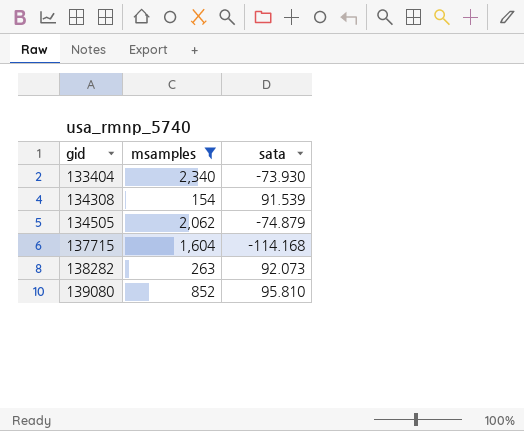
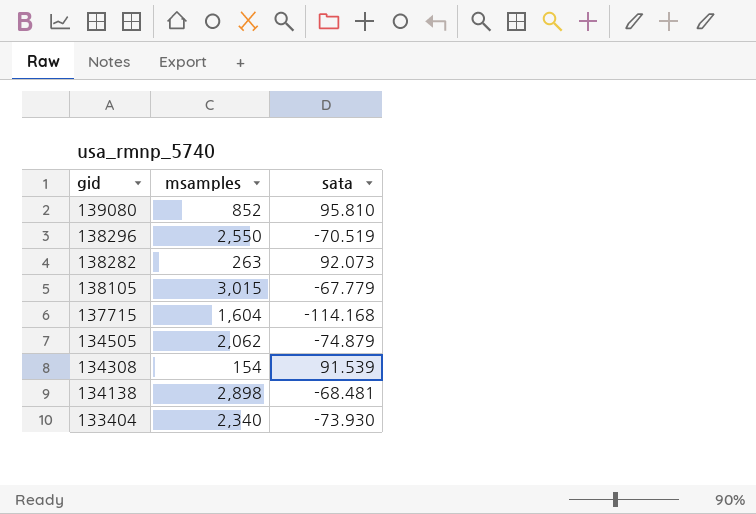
filter: msamples <= 2,340 -> none
row order: gid ascending -> gid descending

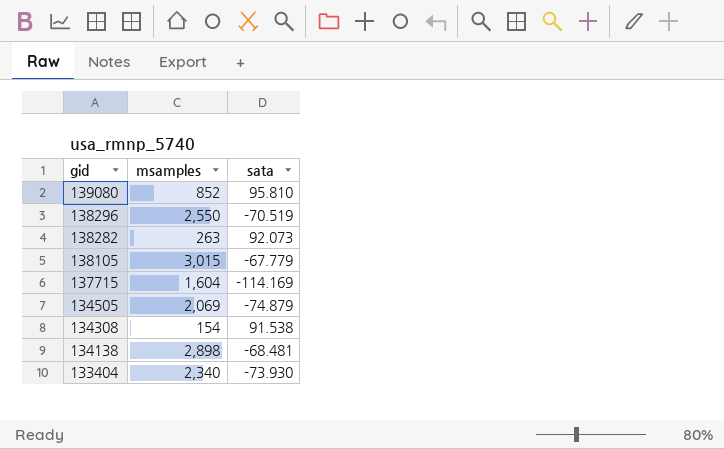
137715 | sata: -114.168 -> -114.169
134505 | msamples: 2,062 -> 2,069
134308 | sata: 91.539 -> 91.538

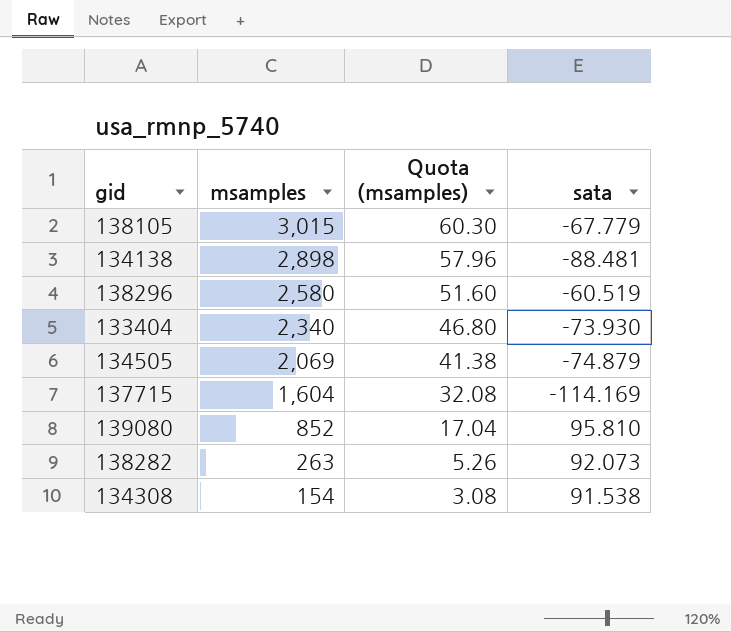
row order: gid descending -> msamples descending
column Quota (msamples) | formula: none -> [msamples] * 0.02
134138 | sata: -68.481 -> -88.481
138296 | msamples: 2,550 -> 2,580
138296 | sata: -70.519 -> -60.519

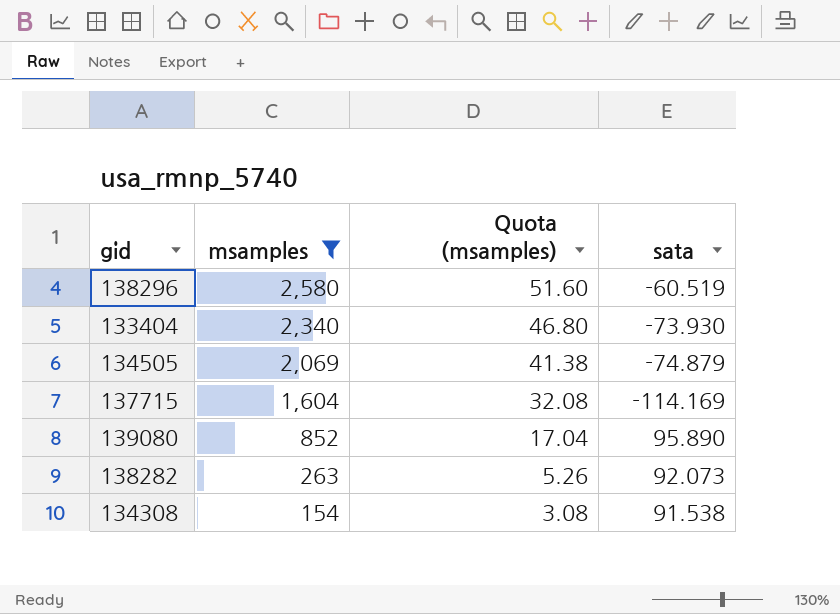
filter: none -> msamples <= 2,580
139080 | sata: 95.810 -> 95.890

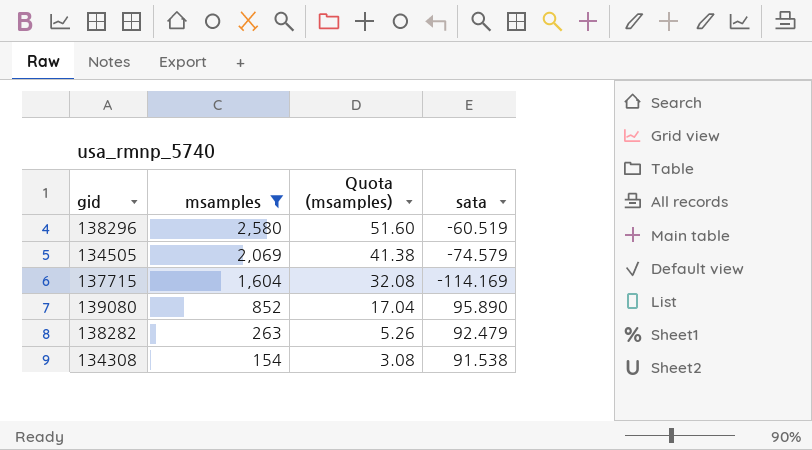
row 133404: 2,340 | 46.80 | -73.930 -> none
134505 | sata: -74.879 -> -74.579
138282 | sata: 92.073 -> 92.479

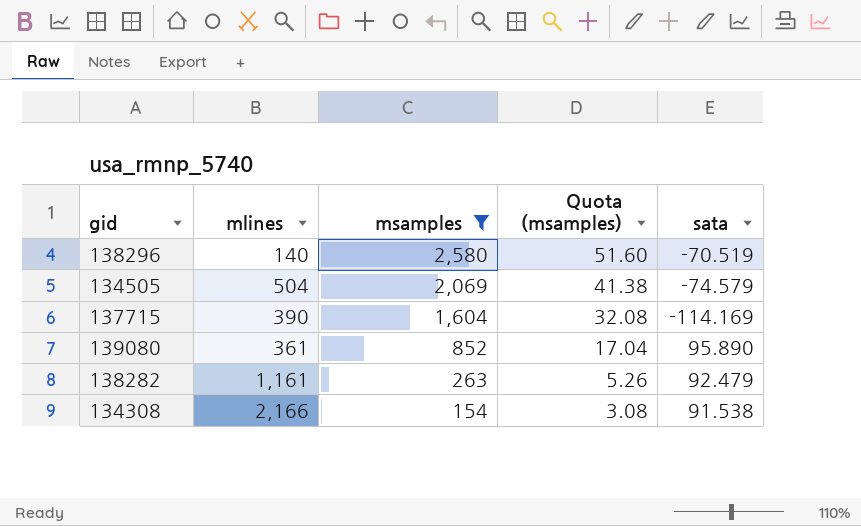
column mlines | position: none -> 2
138296 | sata: -60.519 -> -70.519

